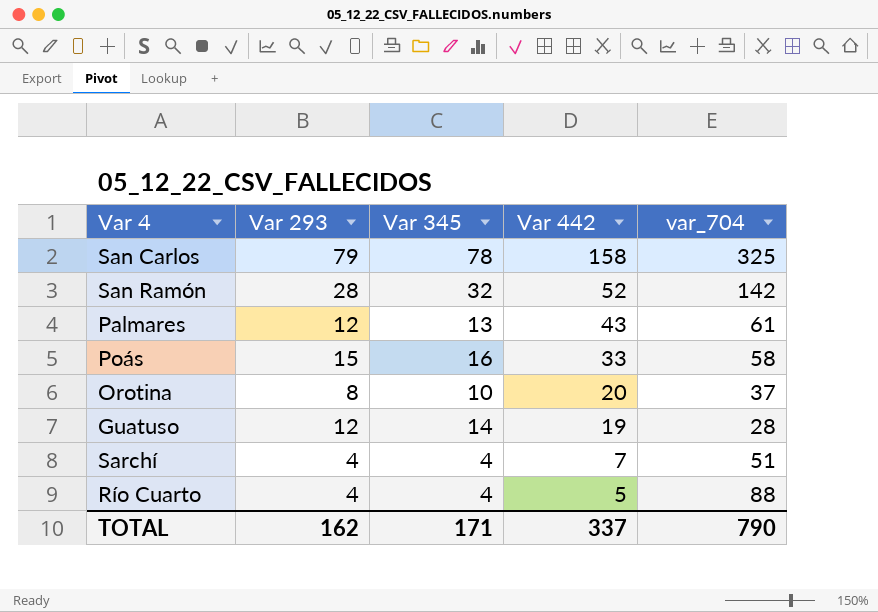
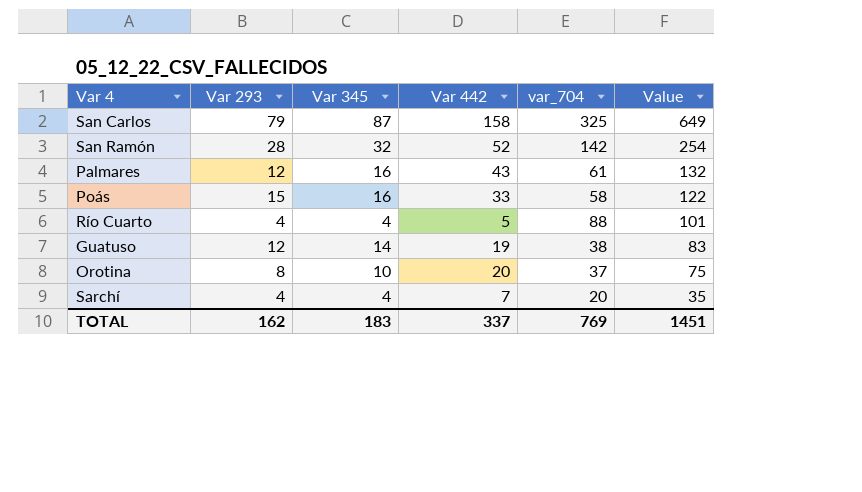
row order: Var 442 descending -> Value descending
column Value | formula: none -> [Var 293] + [Var 345] + [Var 442] + [var_704]
San Carlos | Var 345: 78 -> 87
Palmares | Var 345: 13 -> 16
Guatuso | var_704: 28 -> 38
Sarchí | var_704: 51 -> 20
TOTAL | Var 345: 171 -> 183
TOTAL | var_704: 790 -> 769

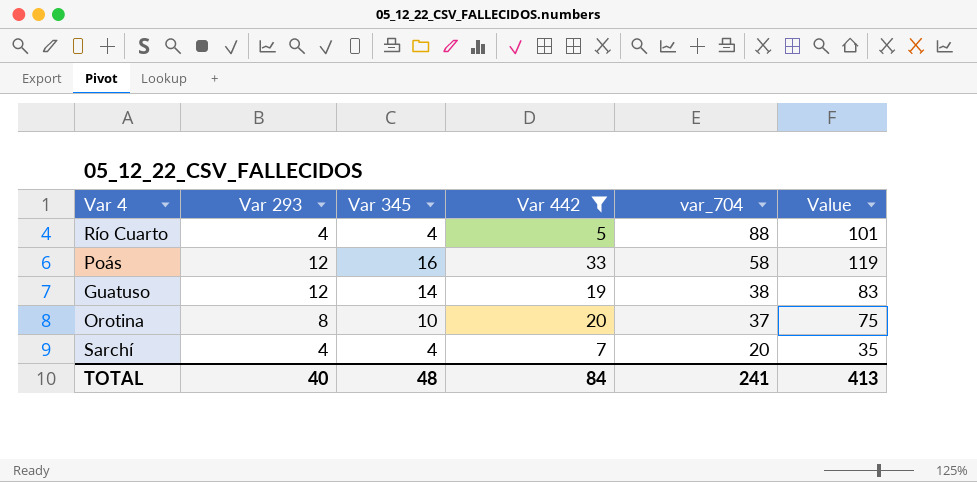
filter: none -> Var 442 <= 33
row order: Value descending -> var_704 descending
Poás | Var 293: 15 -> 12
Poás | Value: 122 -> 119
TOTAL | Var 293: 162 -> 40
TOTAL | Var 345: 183 -> 48
TOTAL | Var 442: 337 -> 84
TOTAL | var_704: 769 -> 241
TOTAL | Value: 1451 -> 413

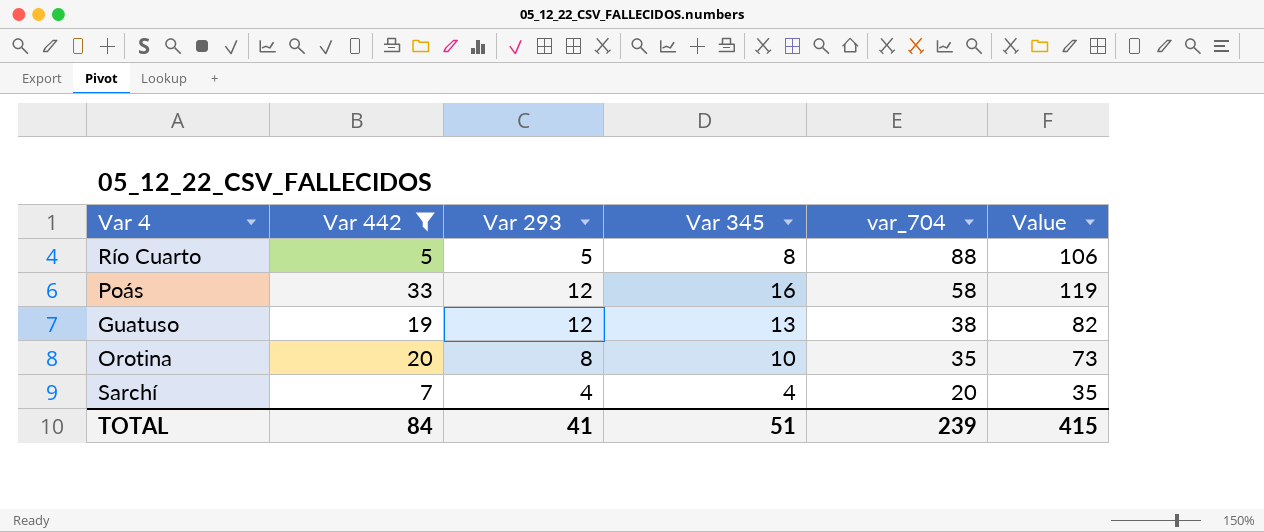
column Var 442 | position: 4 -> 2
Río Cuarto | Var 293: 4 -> 5
Río Cuarto | Var 345: 4 -> 8
Río Cuarto | Value: 101 -> 106
Guatuso | Var 345: 14 -> 13
Guatuso | Value: 83 -> 82
Orotina | var_704: 37 -> 35
Orotina | Value: 75 -> 73
TOTAL | Var 293: 40 -> 41
TOTAL | Var 345: 48 -> 51
TOTAL | var_704: 241 -> 239
TOTAL | Value: 413 -> 415

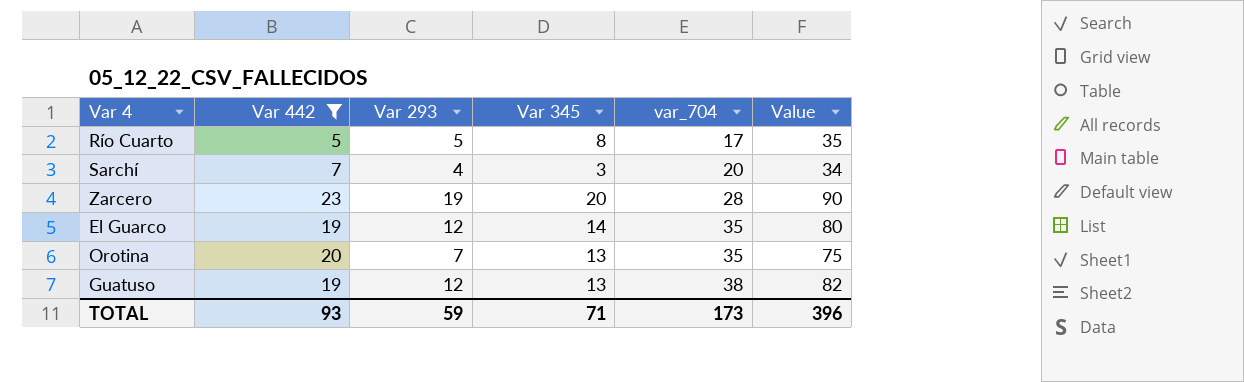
row order: var_704 descending -> var_704 ascending
row Poás: 33 | 12 | 16 | 58 | 119 -> none
Río Cuarto | var_704: 88 -> 17
Río Cuarto | Value: 106 -> 35
Sarchí | Var 345: 4 -> 3
Sarchí | Value: 35 -> 34
row Zarcero: none -> 23 | 19 | 20 | 28 | 90
row El Guarco: none -> 19 | 12 | 14 | 35 | 80
Orotina | Var 293: 8 -> 7
Orotina | Var 345: 10 -> 13
Orotina | Value: 73 -> 75
TOTAL | Var 442: 84 -> 93
TOTAL | Var 293: 41 -> 59
TOTAL | Var 345: 51 -> 71
TOTAL | var_704: 239 -> 173
TOTAL | Value: 415 -> 396

